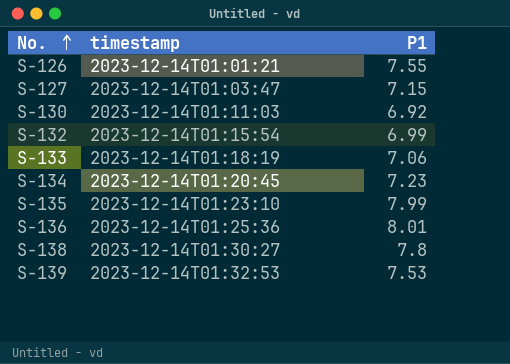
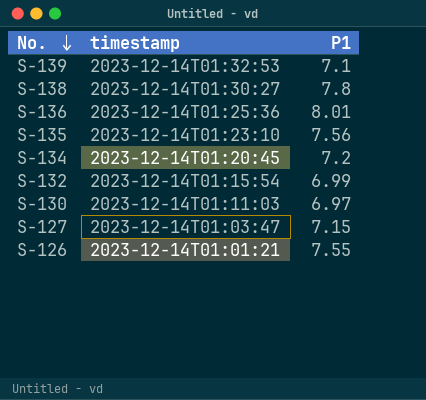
row order: No. ascending -> No. descending
row S-133: 2023-12-14T01:18:19 | 7.06 -> none
S-139 | P1: 7.53 -> 7.1
S-135 | P1: 7.99 -> 7.56
S-134 | P1: 7.23 -> 7.2
S-130 | P1: 6.92 -> 6.97

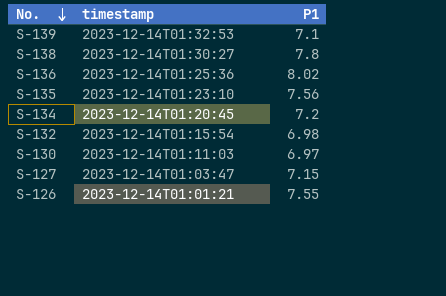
S-136 | P1: 8.01 -> 8.02
S-132 | P1: 6.99 -> 6.98

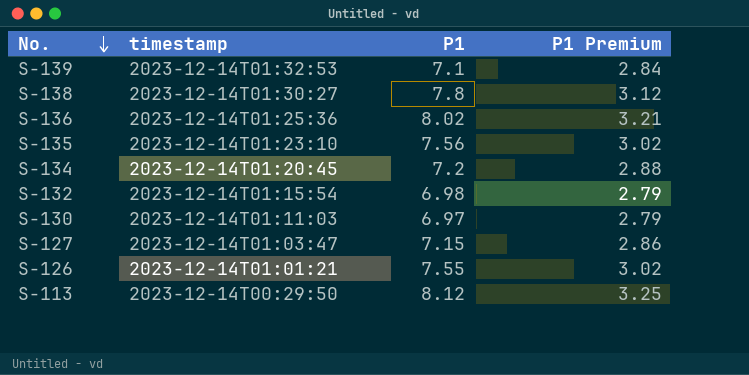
column P1 Premium | formula: none -> [P1] * 0.4
row S-113: none -> 2023-12-14T00:29:50 | 8.12 | 3.25

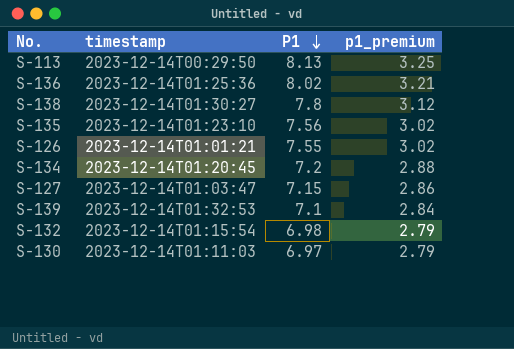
row order: No. descending -> P1 descending
column name: P1 Premium -> p1_premium
S-113 | P1: 8.12 -> 8.13

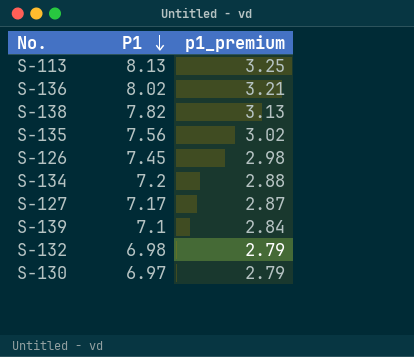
column timestamp | position: 2 -> none
S-138 | P1: 7.8 -> 7.82
S-138 | p1_premium: 3.12 -> 3.13
S-126 | P1: 7.55 -> 7.45
S-126 | p1_premium: 3.02 -> 2.98
S-127 | P1: 7.15 -> 7.17
S-127 | p1_premium: 2.86 -> 2.87

